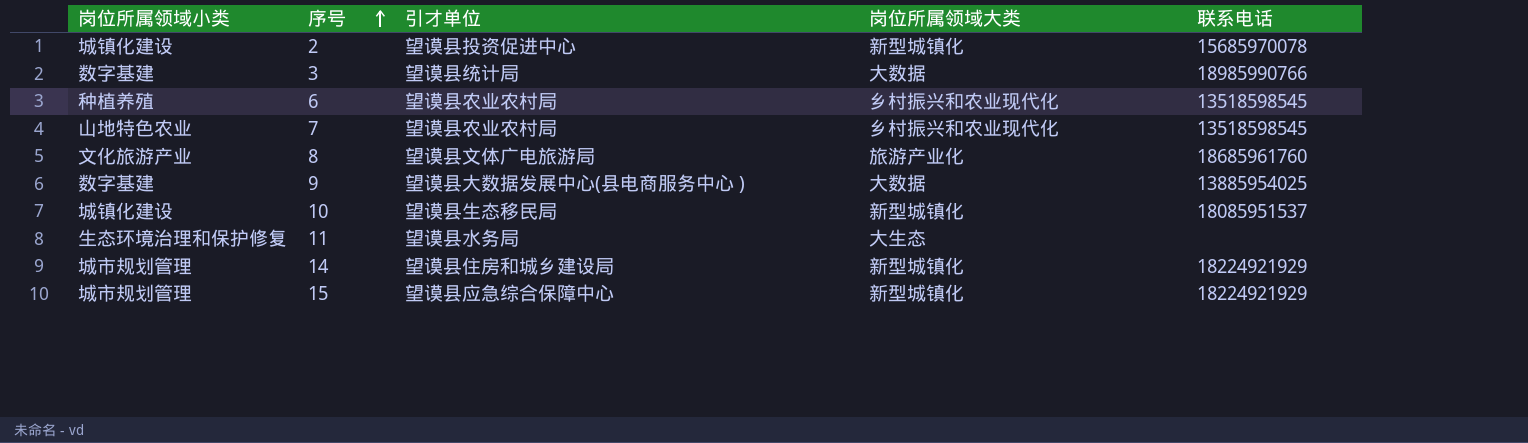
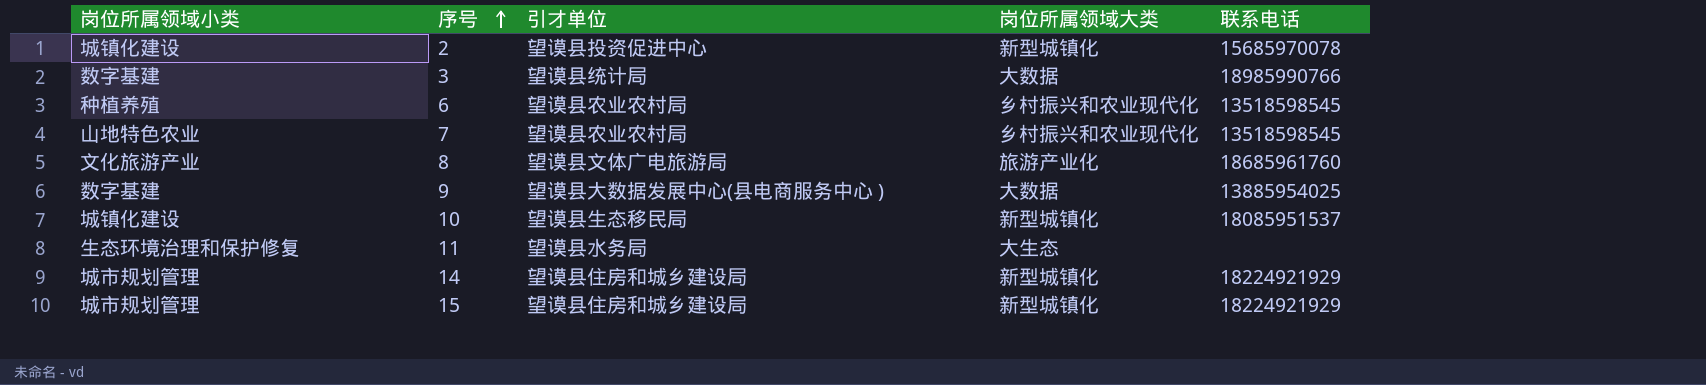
15 | 引才单位: 望谟县应急综合保障中心 -> 望谟县住房和城乡建设局

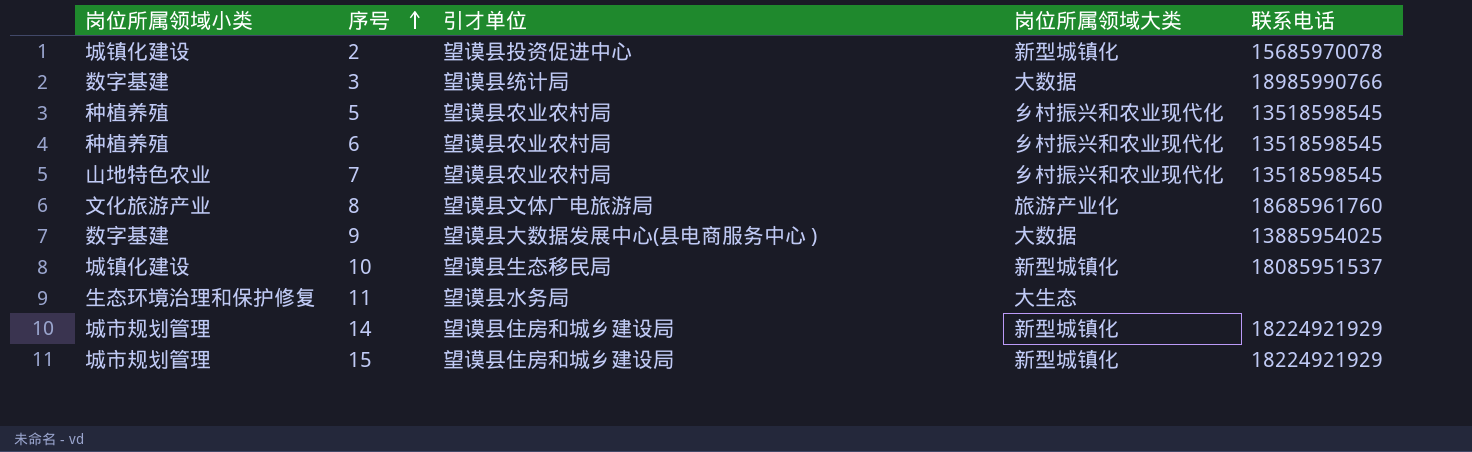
row 5: none -> 种植养殖 | 望谟县农业农村局 | 乡村振兴和农业现代化 | 13518598545

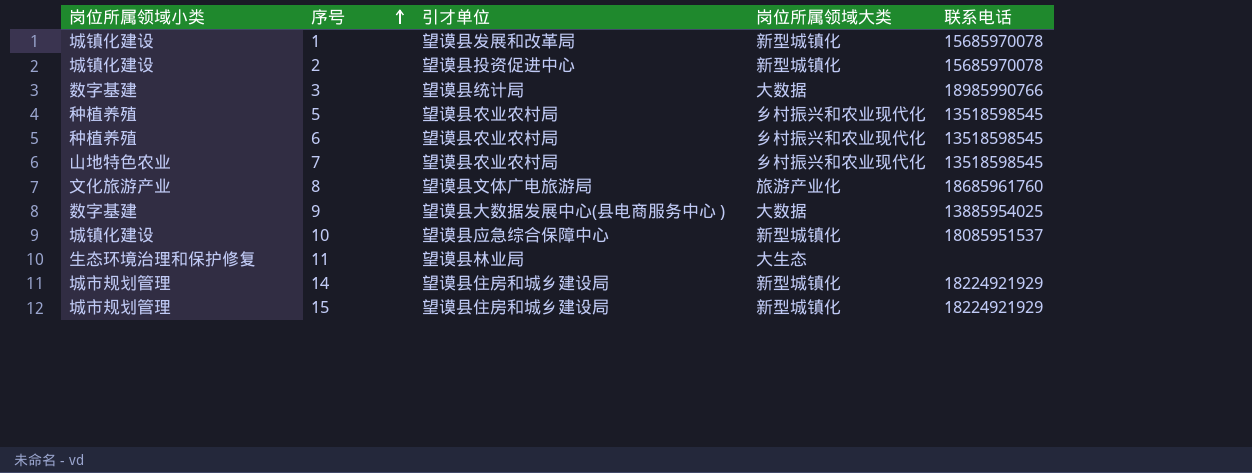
row 1: none -> 城镇化建设 | 望谟县发展和改革局 | 新型城镇化 | 15685970078
10 | 引才单位: 望谟县生态移民局 -> 望谟县应急综合保障中心
11 | 引才单位: 望谟县水务局 -> 望谟县林业局

